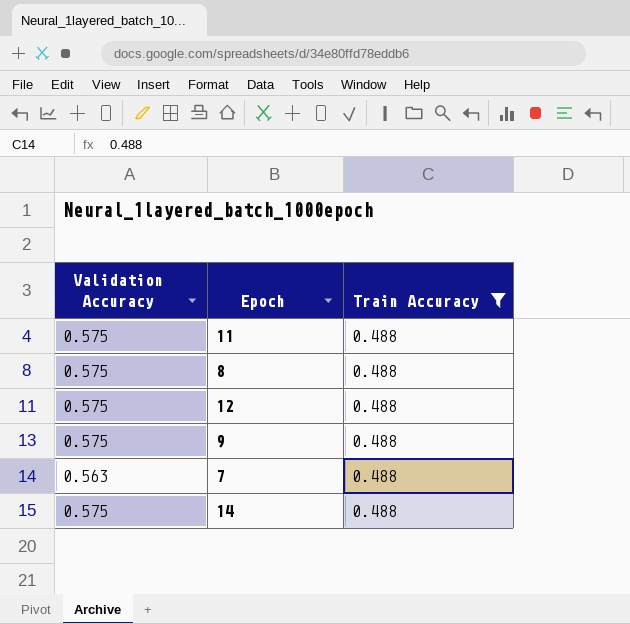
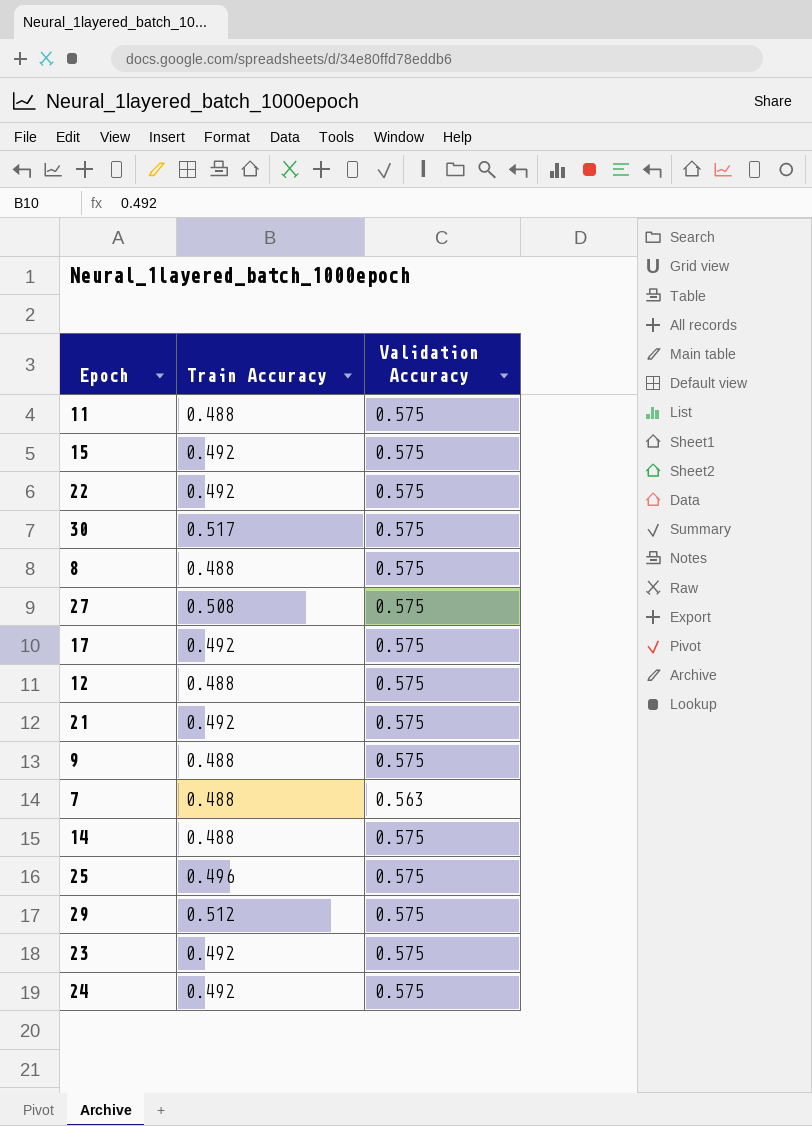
filter: Train Accuracy = 0.488 -> none
column Validation Accuracy | position: 1 -> 3

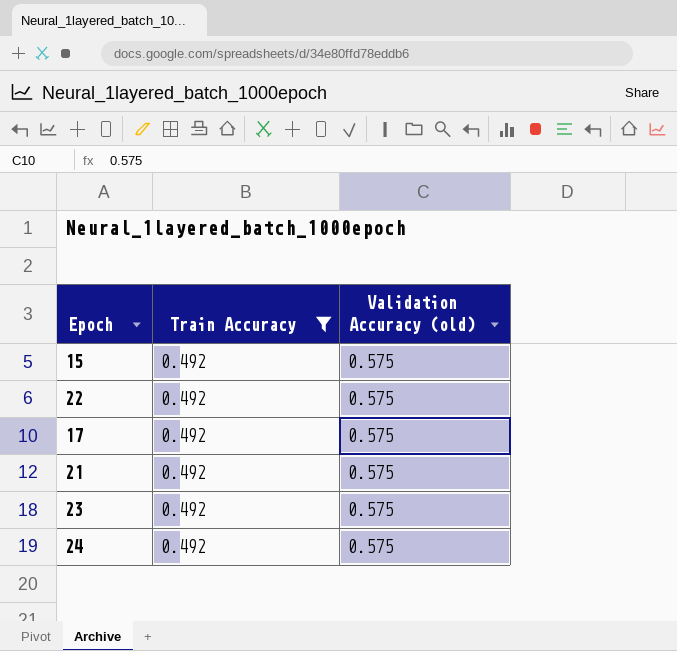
filter: none -> Train Accuracy = 0.492
column name: Validation Accuracy -> Validation Accuracy (old)

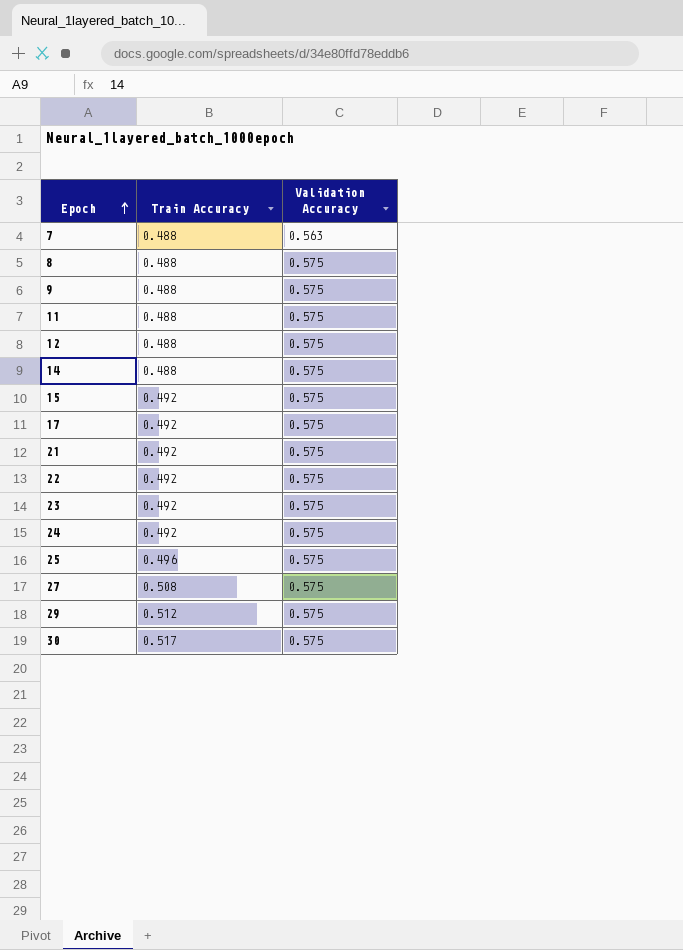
filter: Train Accuracy = 0.492 -> none
row order: none -> Epoch ascending
column name: Validation Accuracy (old) -> Validation Accuracy

